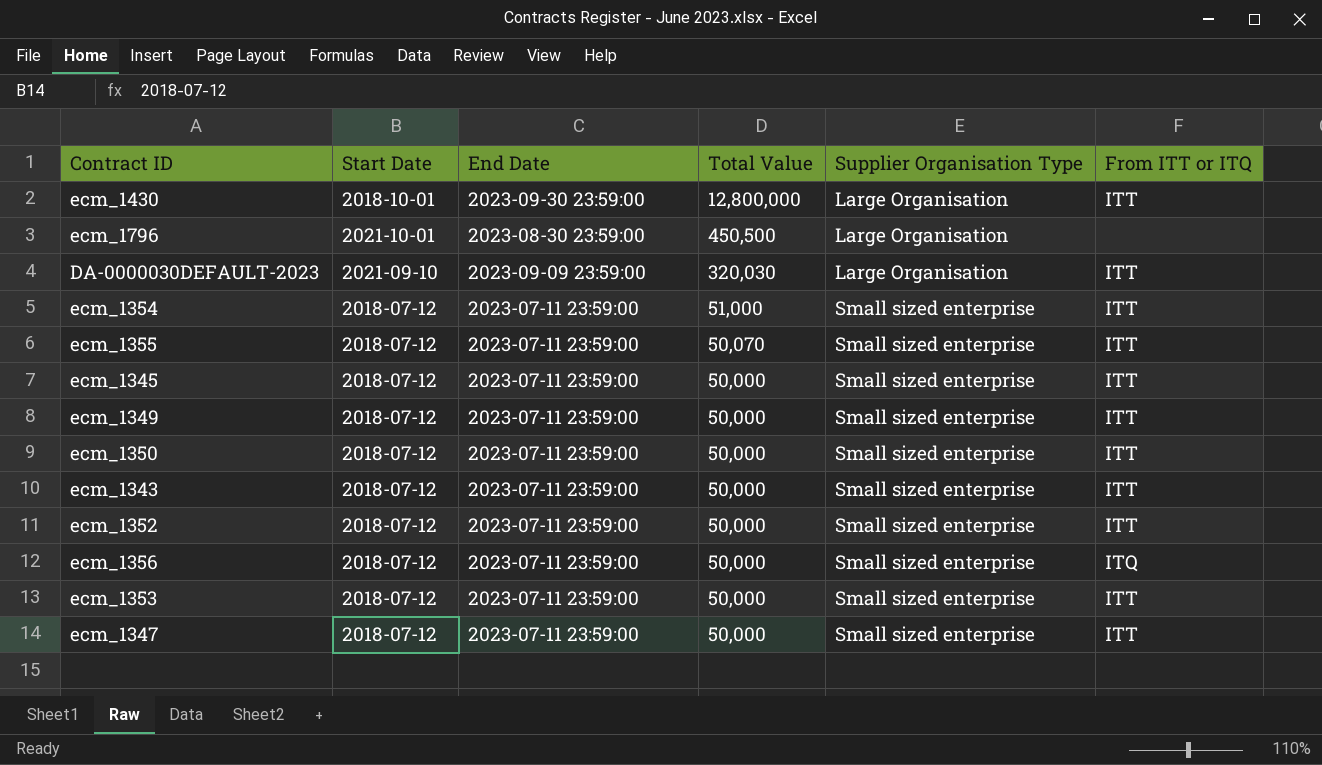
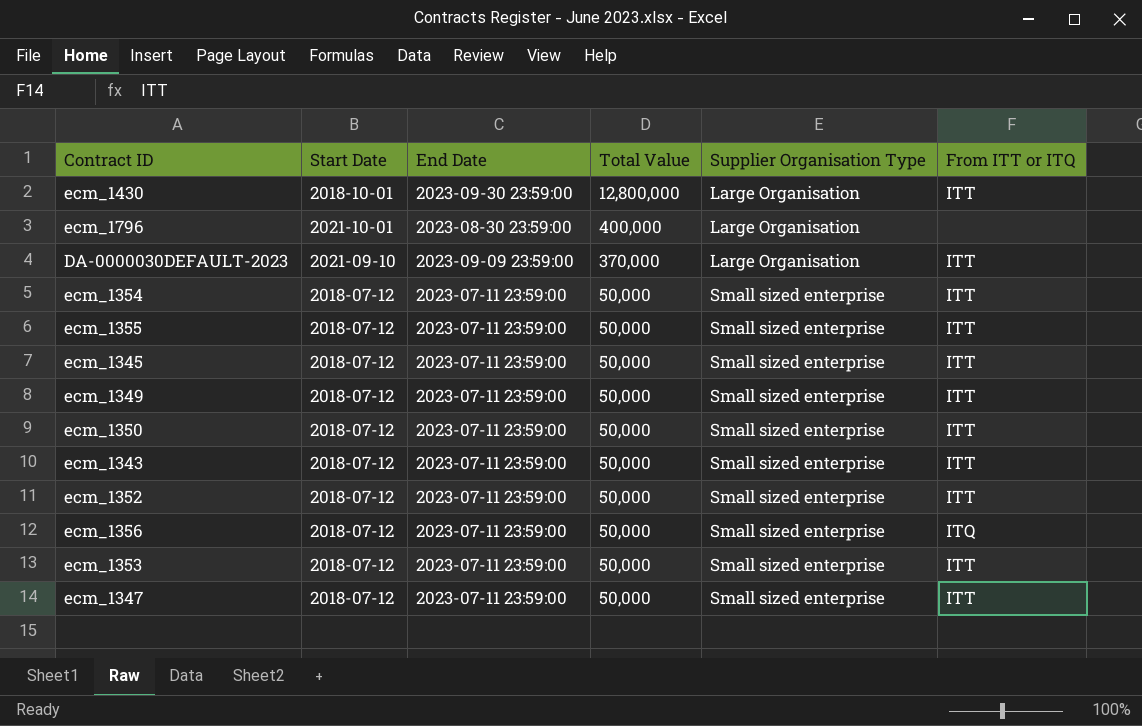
ecm_1796 | Total Value: 450,500 -> 400,000
DA-0000030DEFAULT-2023 | Total Value: 320,030 -> 370,000
ecm_1354 | Total Value: 51,000 -> 50,000
ecm_1355 | Total Value: 50,070 -> 50,000

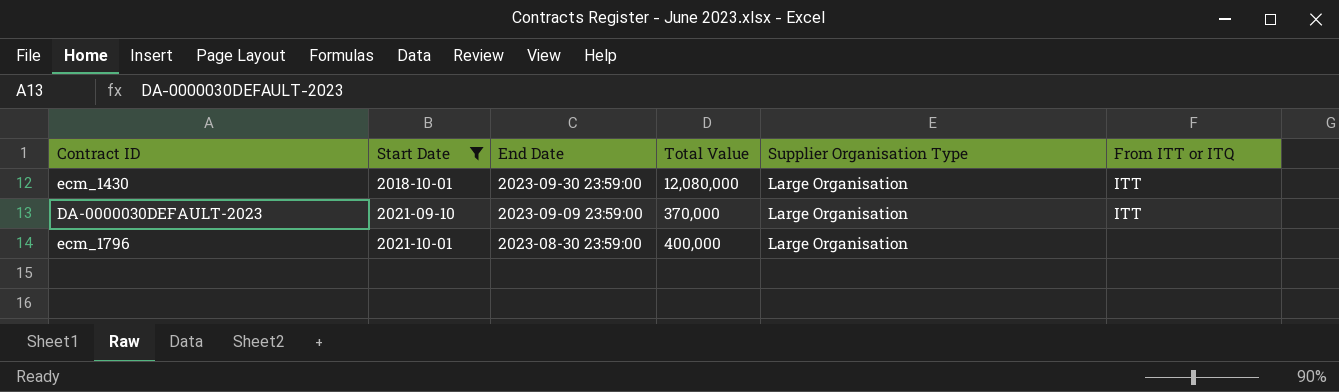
filter: none -> Start Date != 2018-07-12
row order: Total Value descending -> Start Date ascending
ecm_1430 | Total Value: 12,800,000 -> 12,080,000

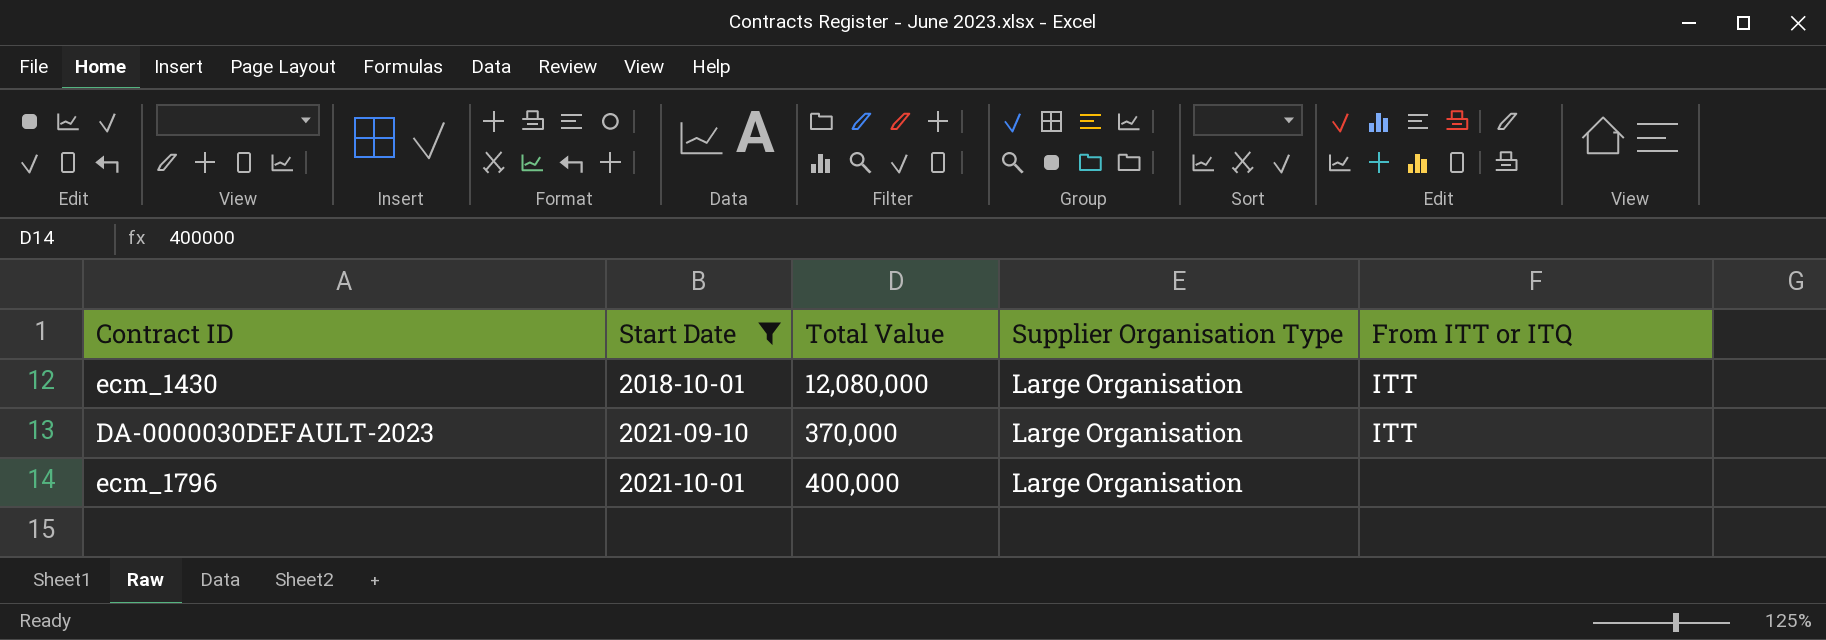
column End Date | position: 3 -> none

